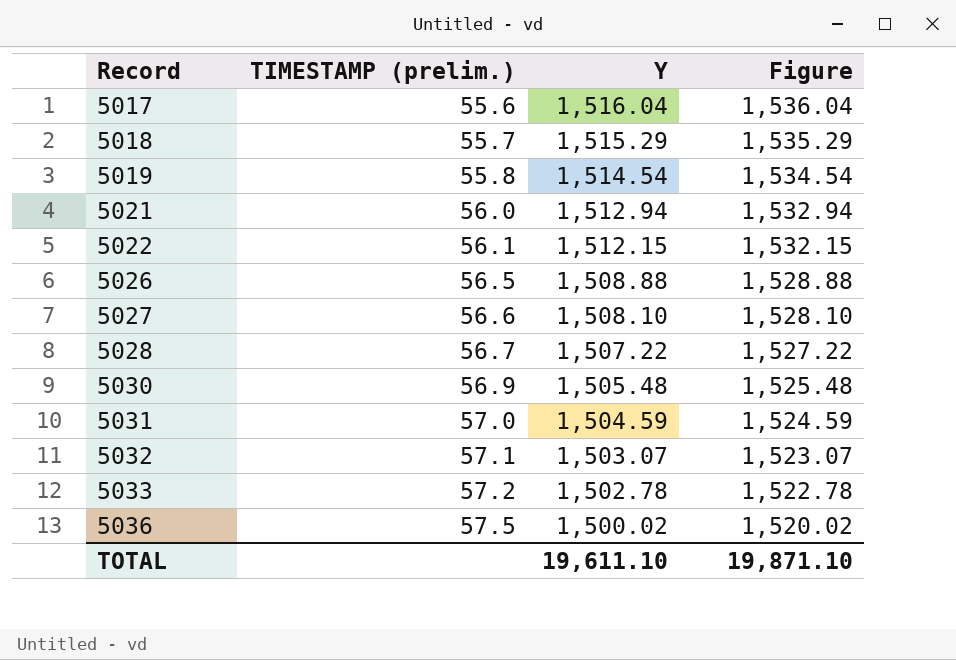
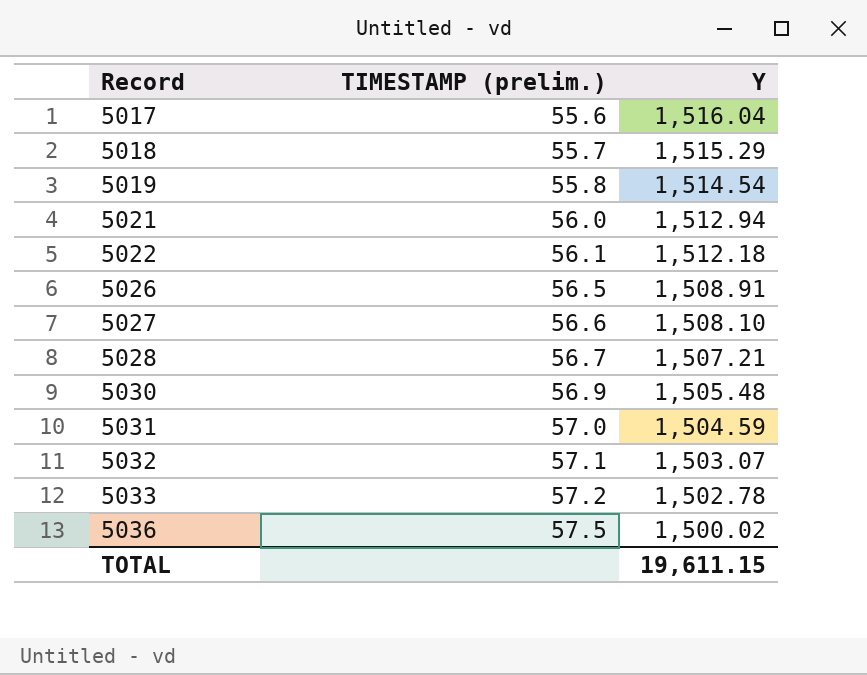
column Figure | formula: [Y] + 20 -> none
5022 | Y: 1,512.15 -> 1,512.18
5026 | Y: 1,508.88 -> 1,508.91
5028 | Y: 1,507.22 -> 1,507.21
TOTAL | Y: 19,611.10 -> 19,611.15

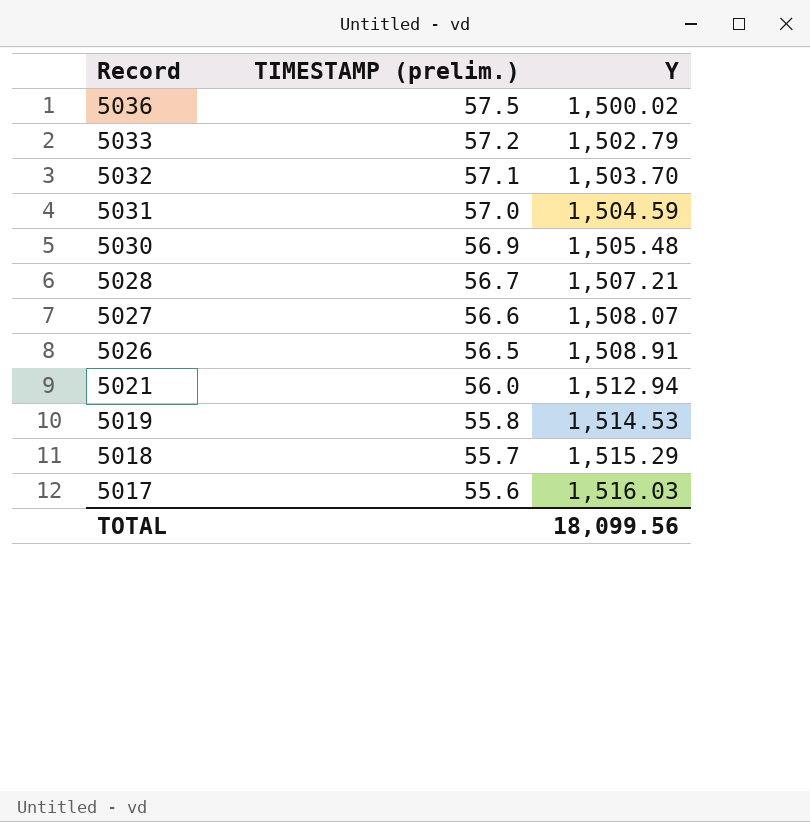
row order: Record ascending -> Record descending
row 5022: 56.1 | 1,512.18 -> none
5033 | Y: 1,502.78 -> 1,502.79
5032 | Y: 1,503.07 -> 1,503.70
5027 | Y: 1,508.10 -> 1,508.07
5019 | Y: 1,514.54 -> 1,514.53
5017 | Y: 1,516.04 -> 1,516.03
TOTAL | Y: 19,611.15 -> 18,099.56

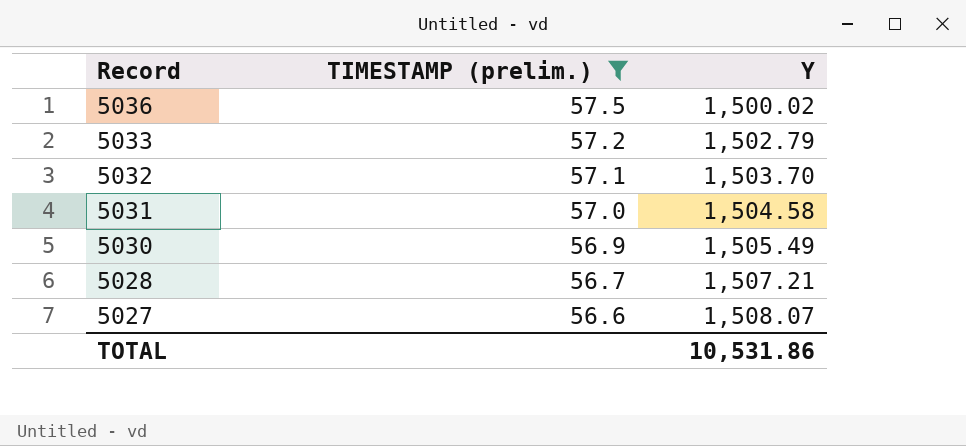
filter: none -> TIMESTAMP (prelim.) >= 56.6
5031 | Y: 1,504.59 -> 1,504.58
5030 | Y: 1,505.48 -> 1,505.49
TOTAL | Y: 18,099.56 -> 10,531.86

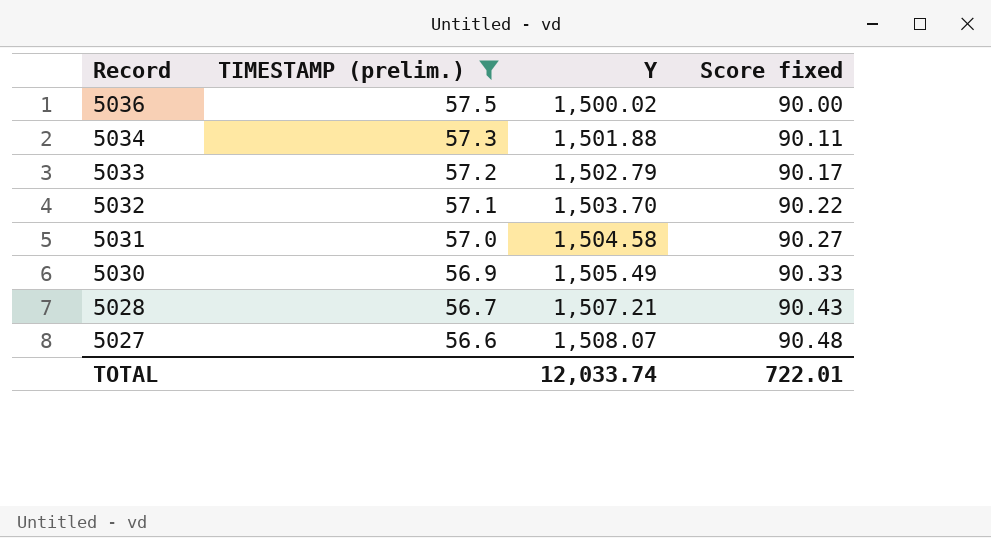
column Score fixed | formula: none -> [Y] * 0.06
row 5034: none -> 57.3 | 1,501.88 | 90.11
TOTAL | Y: 10,531.86 -> 12,033.74

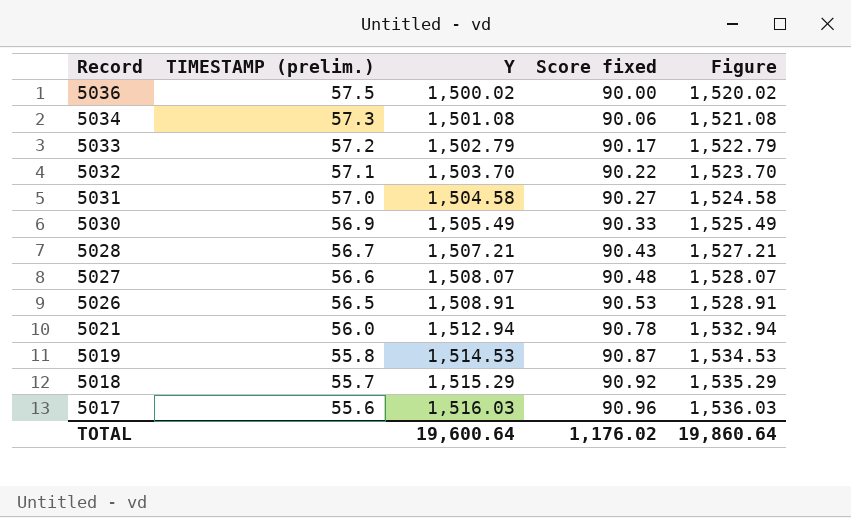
filter: TIMESTAMP (prelim.) >= 56.6 -> none
column Figure | formula: none -> [Y] + 20
5034 | Y: 1,501.88 -> 1,501.08
5034 | Score fixed: 90.11 -> 90.06
TOTAL | Y: 12,033.74 -> 19,600.64
TOTAL | Score fixed: 722.01 -> 1,176.02

